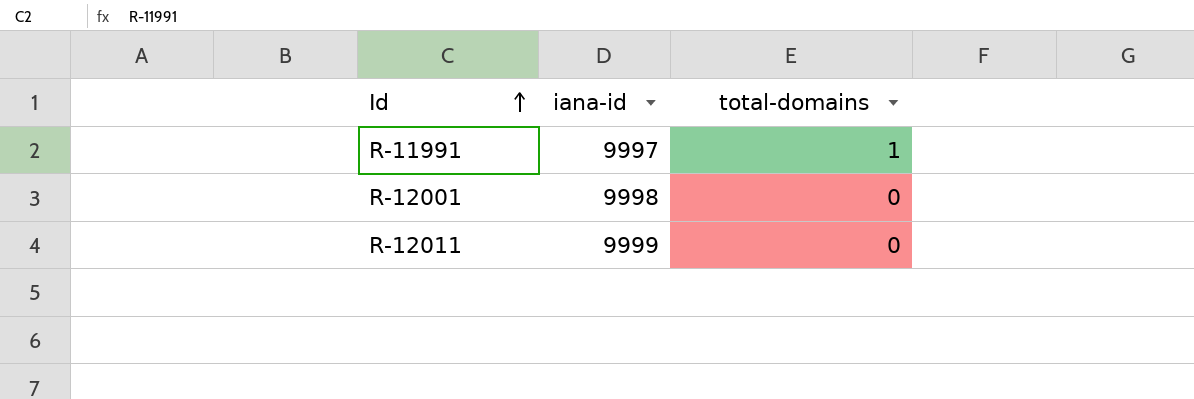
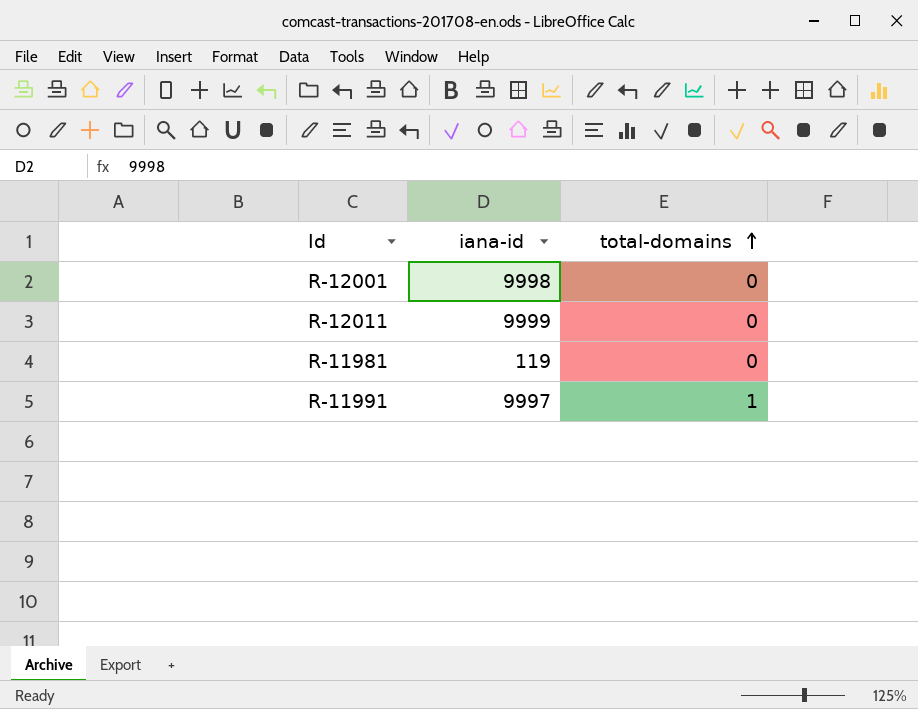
row order: Id ascending -> total-domains ascending
row R-11981: none -> 119 | 0

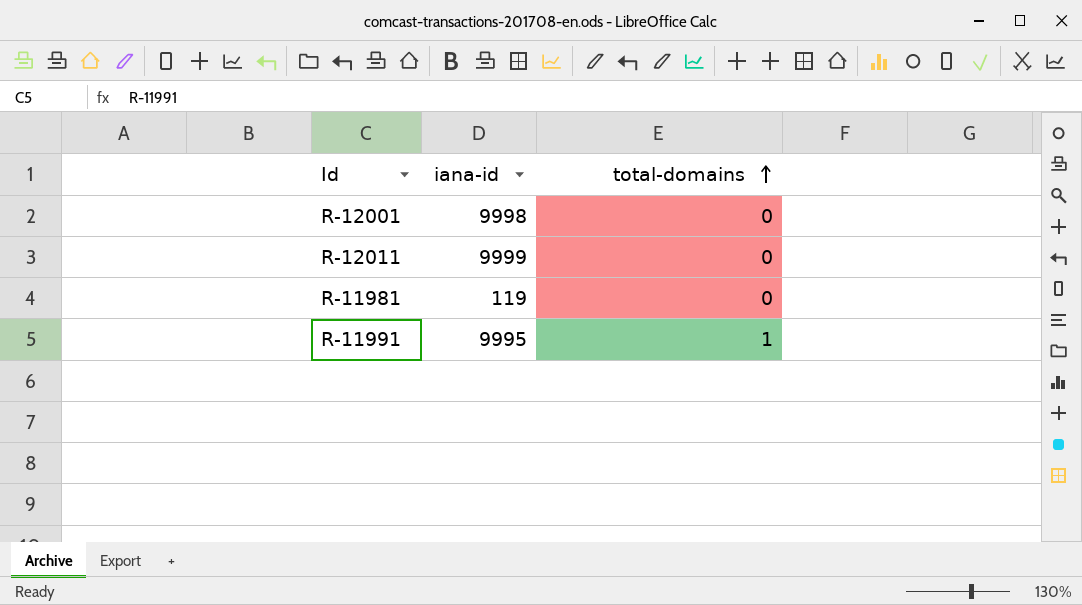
R-11991 | iana-id: 9997 -> 9995

